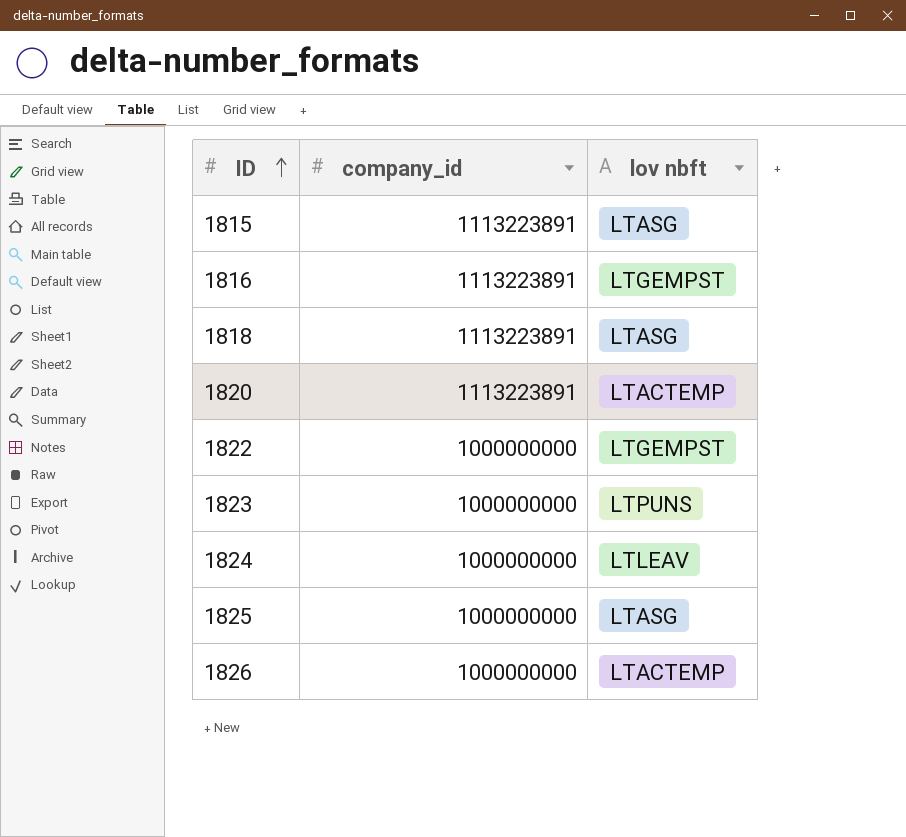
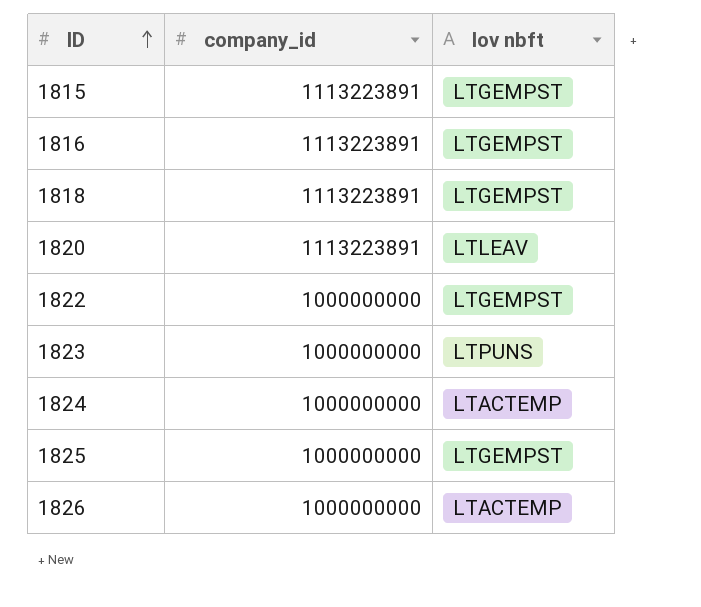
1815 | lov nbft: LTASG -> LTGEMPST
1818 | lov nbft: LTASG -> LTGEMPST
1820 | lov nbft: LTACTEMP -> LTLEAV
1824 | lov nbft: LTLEAV -> LTACTEMP
1825 | lov nbft: LTASG -> LTGEMPST

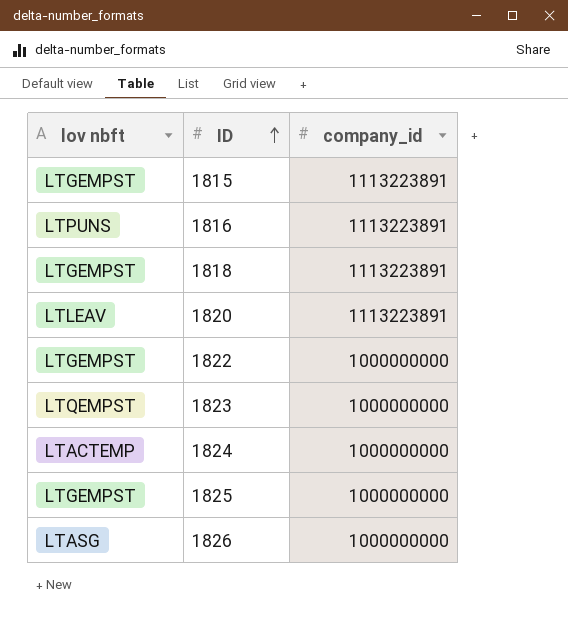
column lov nbft | position: 3 -> 1
1816 | lov nbft: LTGEMPST -> LTPUNS
1823 | lov nbft: LTPUNS -> LTQEMPST
1826 | lov nbft: LTACTEMP -> LTASG

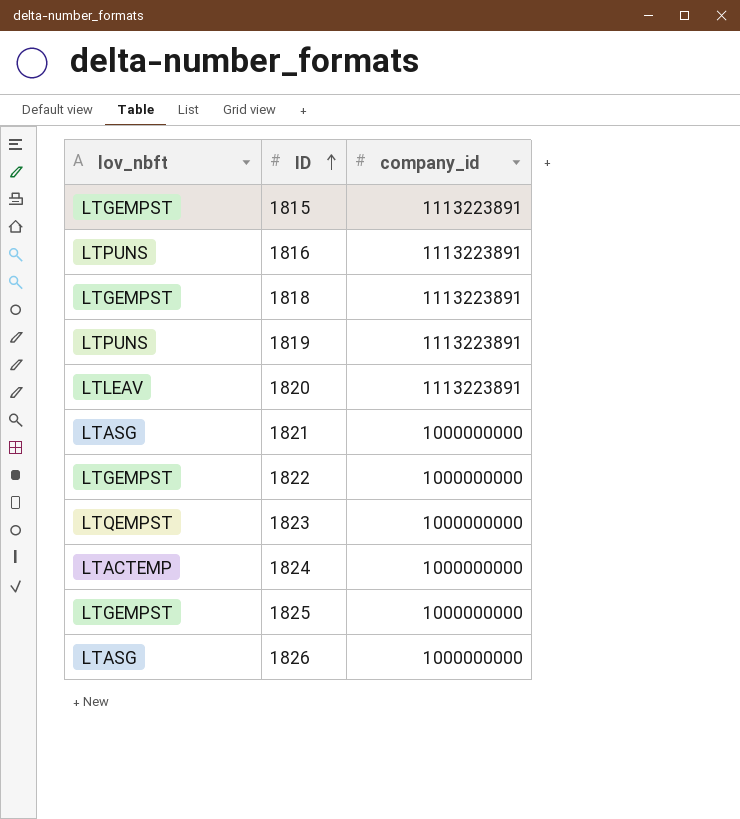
column name: lov nbft -> lov_nbft
row 1819: none -> LTPUNS | 1113223891
row 1821: none -> LTASG | 1000000000

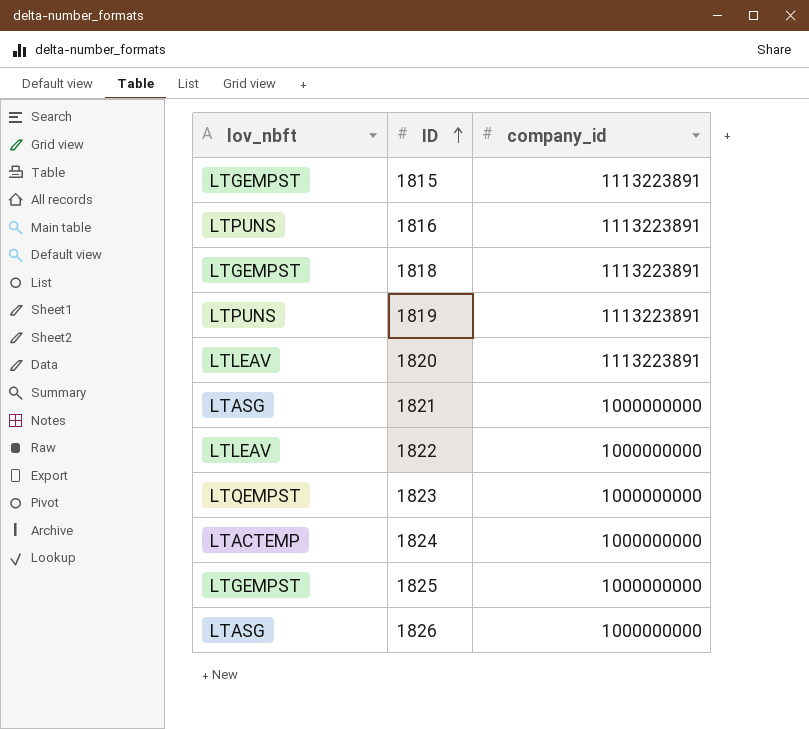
1822 | lov_nbft: LTGEMPST -> LTLEAV

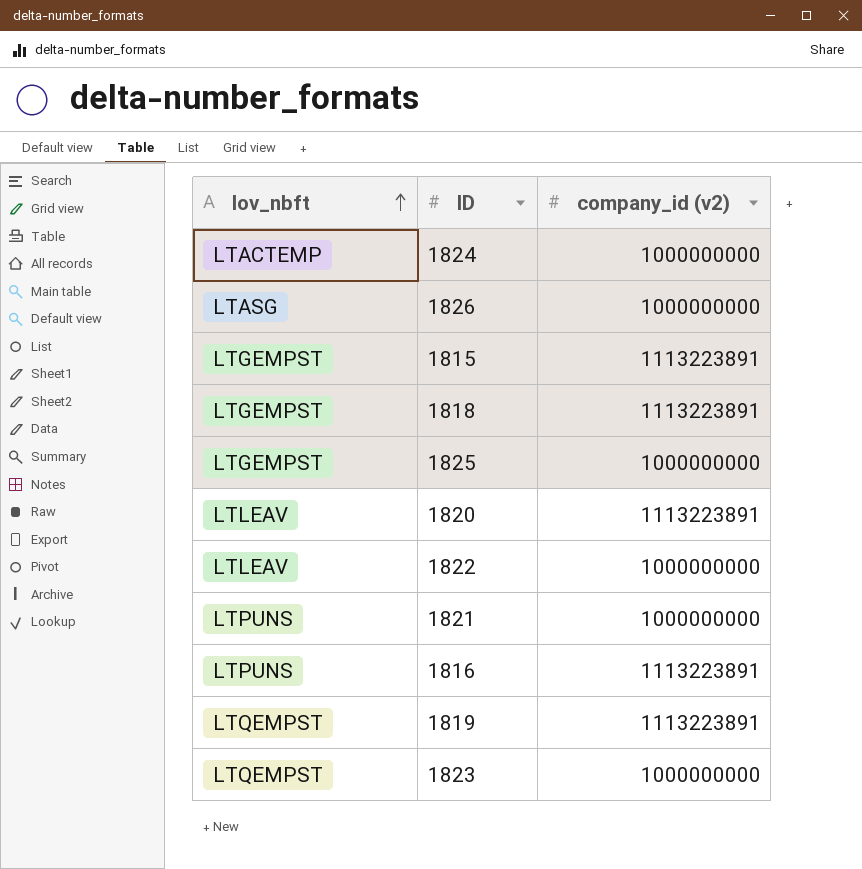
row order: ID ascending -> lov_nbft ascending
column name: company_id -> company_id (v2)
1821 | lov_nbft: LTASG -> LTPUNS
1819 | lov_nbft: LTPUNS -> LTQEMPST

